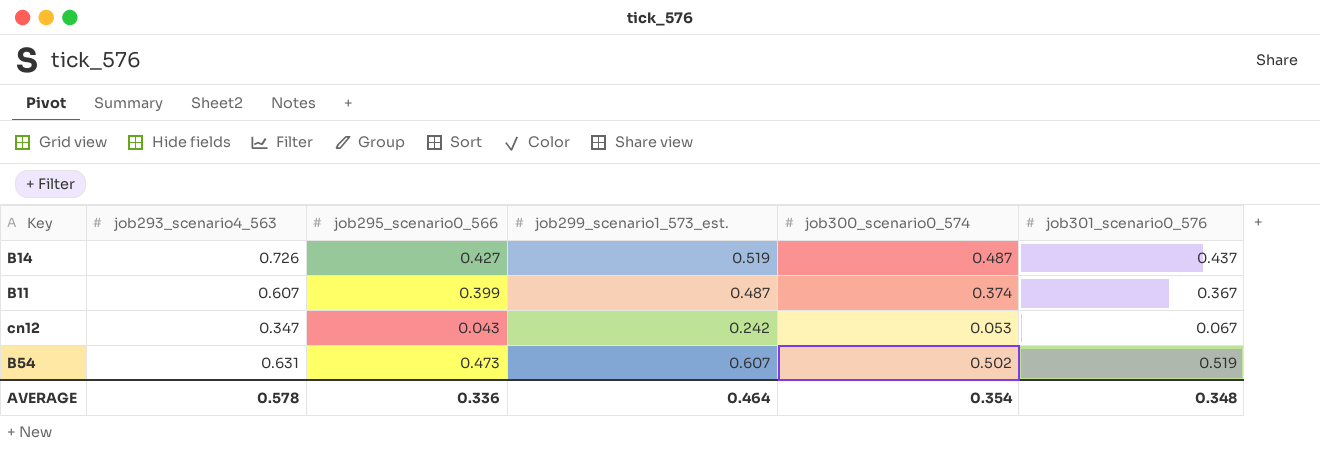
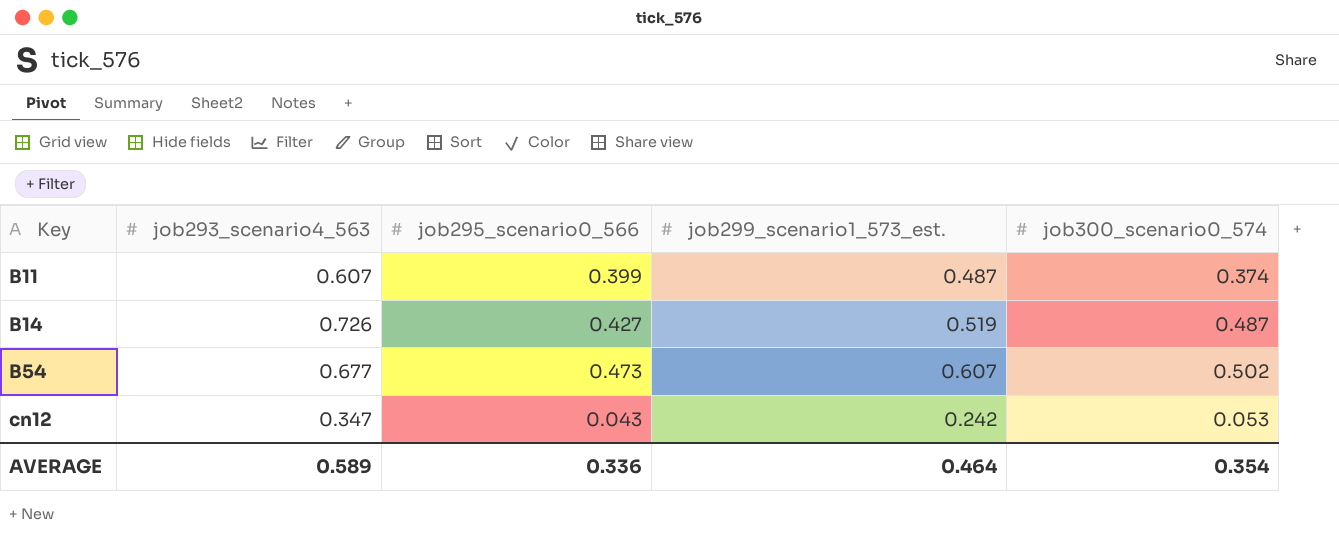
row order: none -> Key ascending
column job301_scenario0_576 | position: 6 -> none
B54 | job293_scenario4_563: 0.631 -> 0.677
AVERAGE | job293_scenario4_563: 0.578 -> 0.589

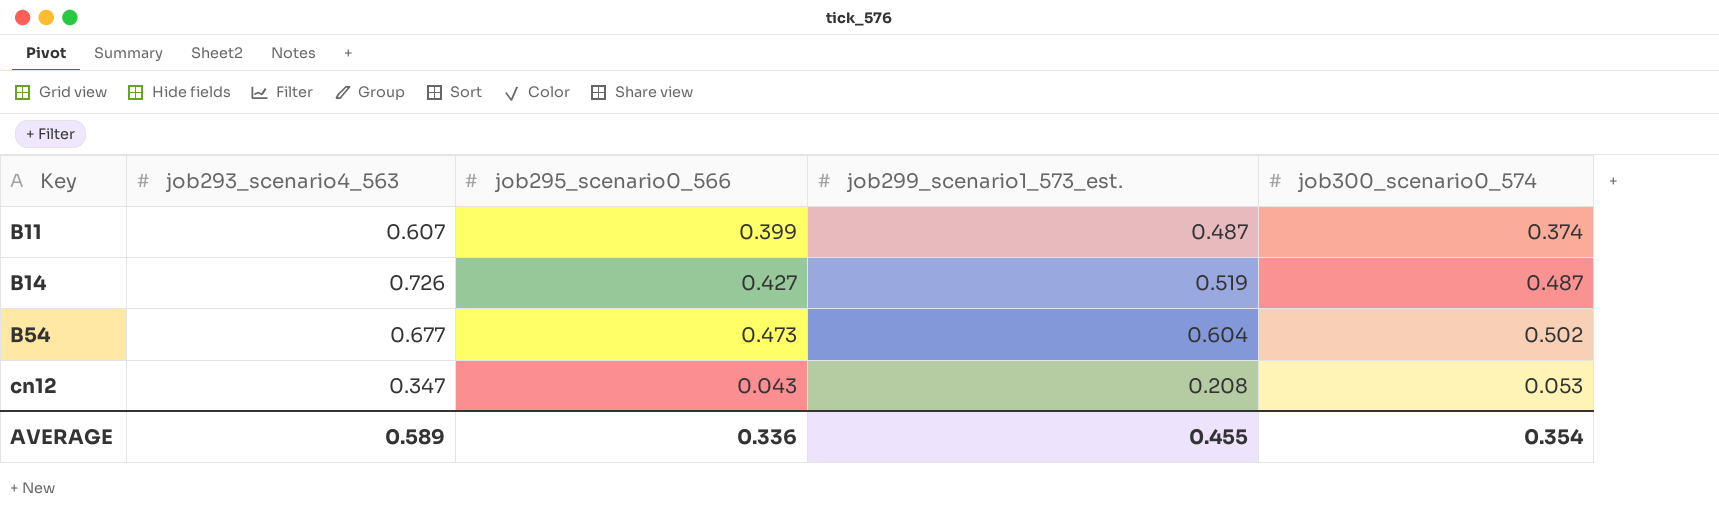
B54 | job299_scenario1_573_est.: 0.607 -> 0.604
cn12 | job299_scenario1_573_est.: 0.242 -> 0.208
AVERAGE | job299_scenario1_573_est.: 0.464 -> 0.455

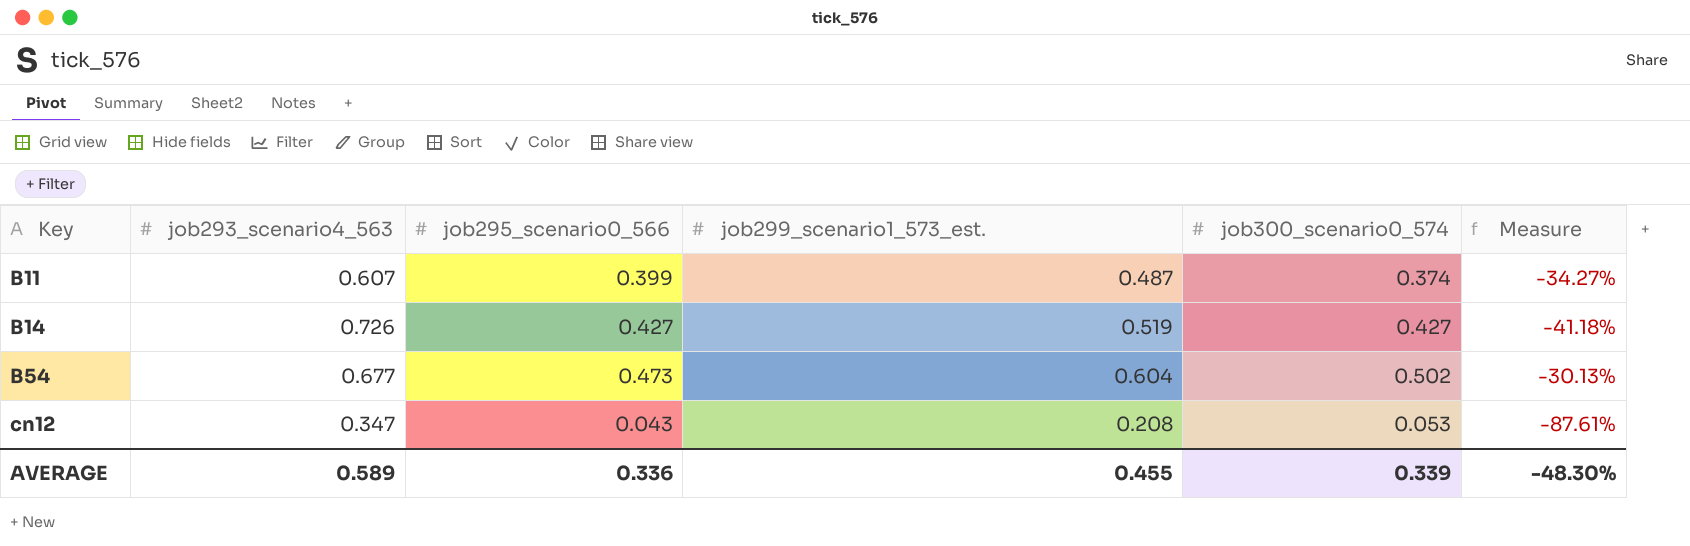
column Measure | formula: none -> ([job295_scenario0_566] - [job293_scenario4_563]) / [job293_scenario4_563]
B14 | job300_scenario0_574: 0.487 -> 0.427
AVERAGE | job300_scenario0_574: 0.354 -> 0.339

